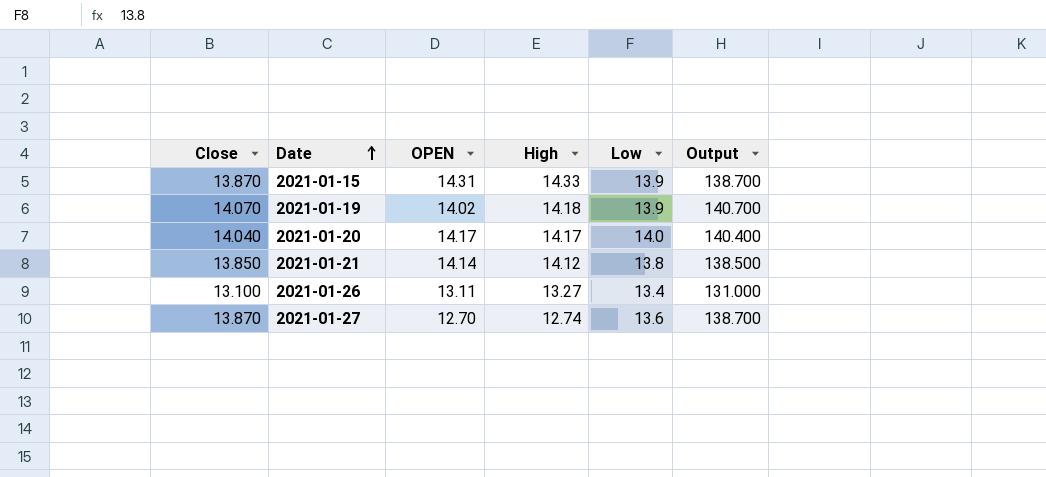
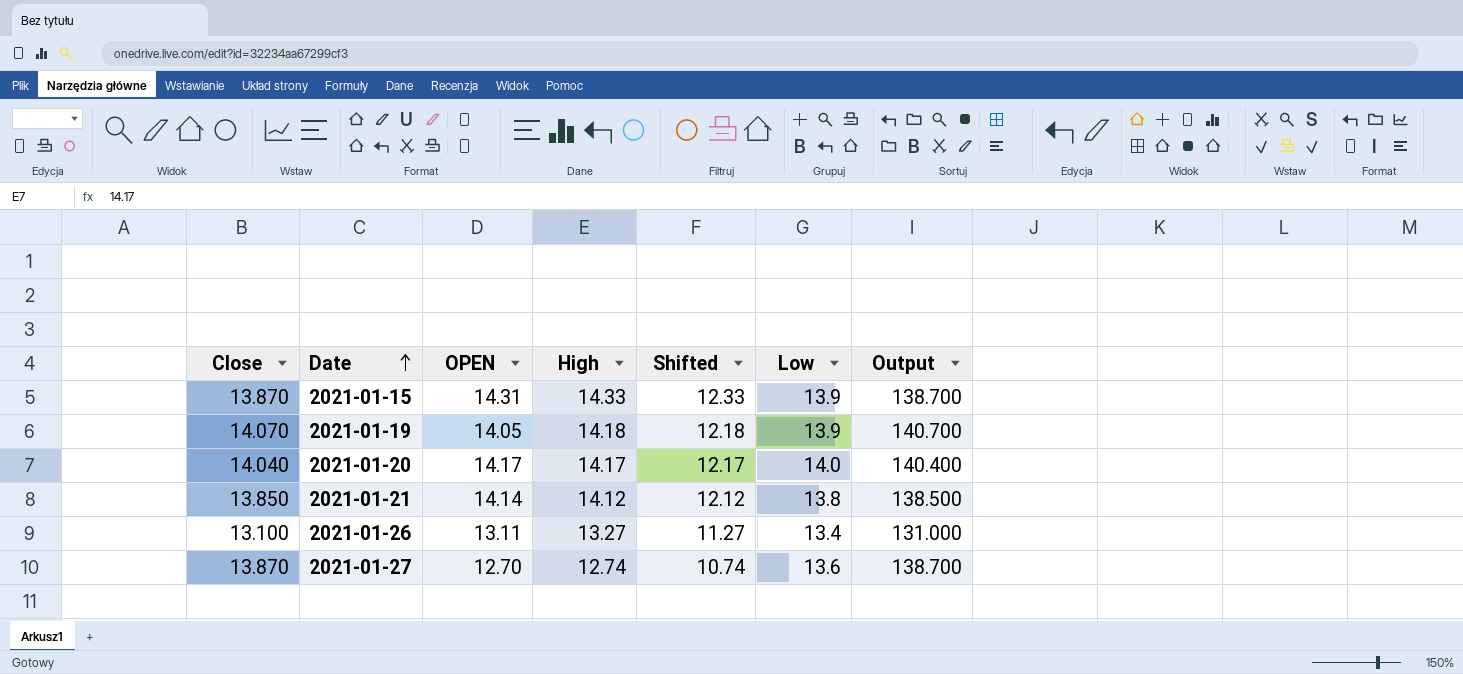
column Shifted | formula: none -> [High] - 2
2021-01-19 | OPEN: 14.02 -> 14.05

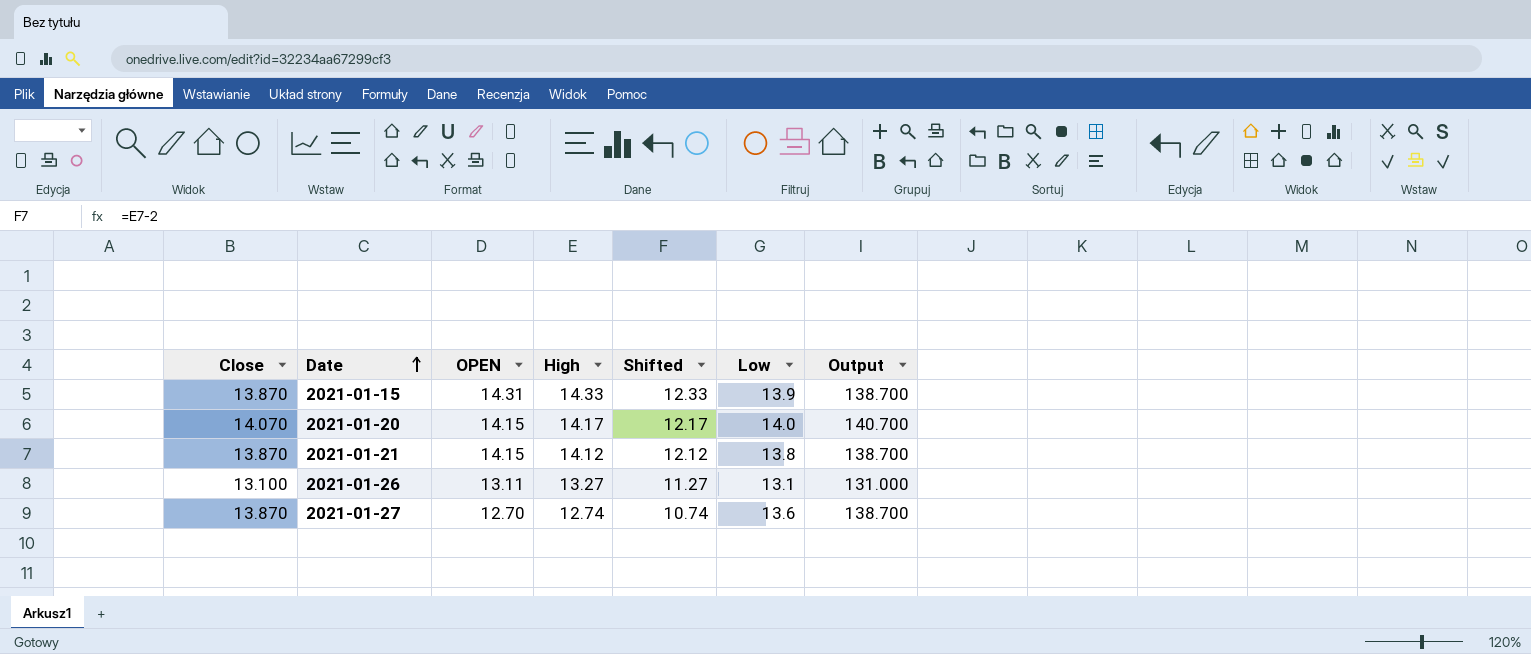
row 2021-01-19: 14.070 | 14.05 | 14.18 | 12.18 | 13.9 | 140.700 -> none
2021-01-20 | Close: 14.040 -> 14.070
2021-01-20 | OPEN: 14.17 -> 14.15
2021-01-20 | Output: 140.400 -> 140.700
2021-01-21 | Close: 13.850 -> 13.870
2021-01-21 | OPEN: 14.14 -> 14.15
2021-01-21 | Output: 138.500 -> 138.700
2021-01-26 | Low: 13.4 -> 13.1

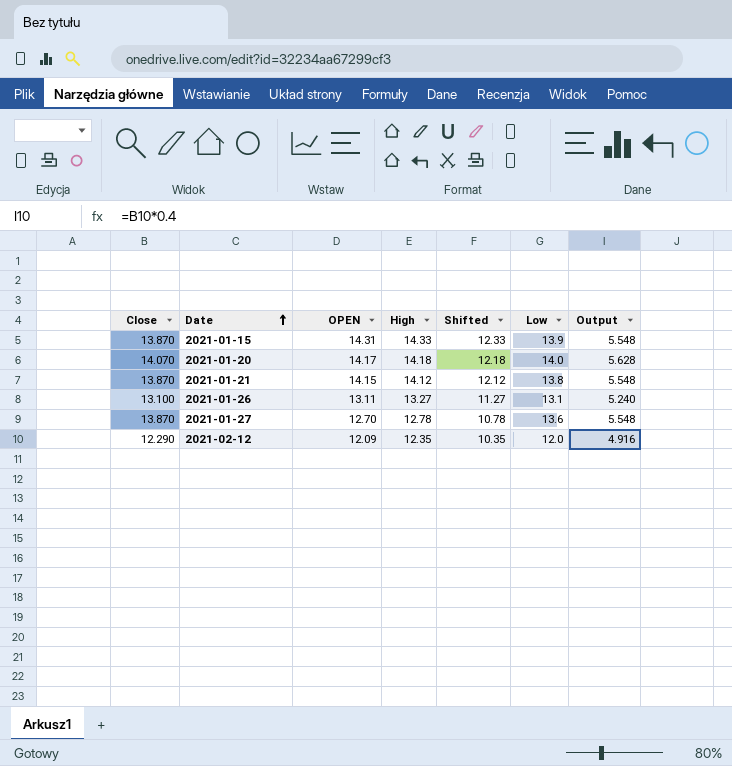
column Output | formula: [Close] * 10 -> [Close] * 0.4
2021-01-20 | OPEN: 14.15 -> 14.17
2021-01-20 | High: 14.17 -> 14.18
2021-01-20 | Shifted: 12.17 -> 12.18
2021-01-27 | High: 12.74 -> 12.78
2021-01-27 | Shifted: 10.74 -> 10.78
row 2021-02-12: none -> 12.290 | 12.09 | 12.35 | 10.35 | 12.0 | 4.916

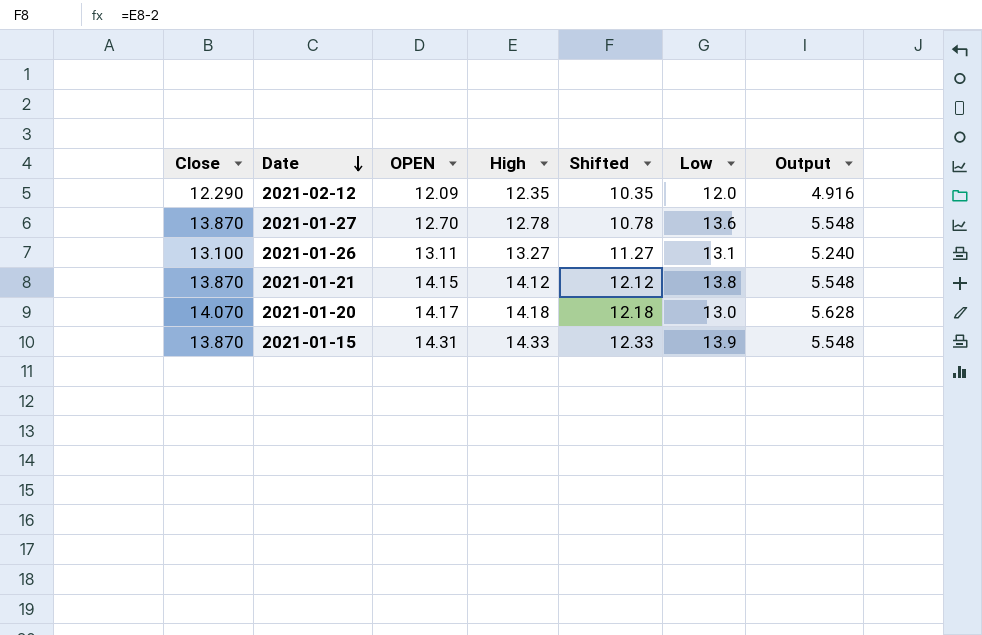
row order: Date ascending -> Date descending
2021-01-20 | Low: 14.0 -> 13.0

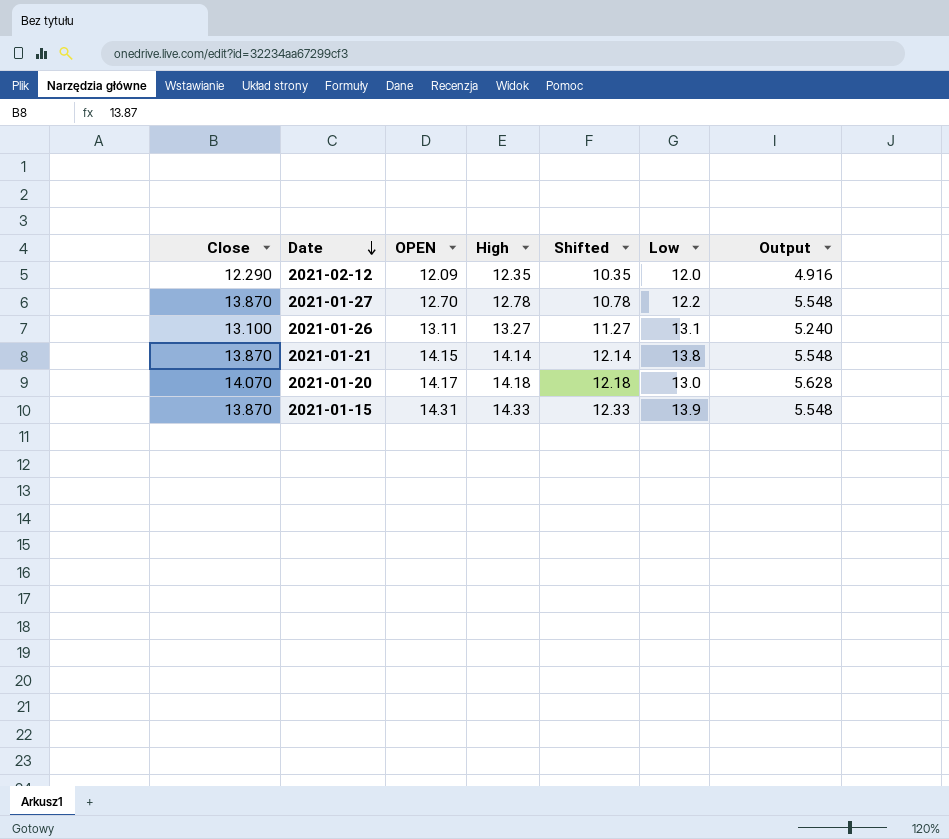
2021-01-27 | Low: 13.6 -> 12.2
2021-01-21 | High: 14.12 -> 14.14
2021-01-21 | Shifted: 12.12 -> 12.14

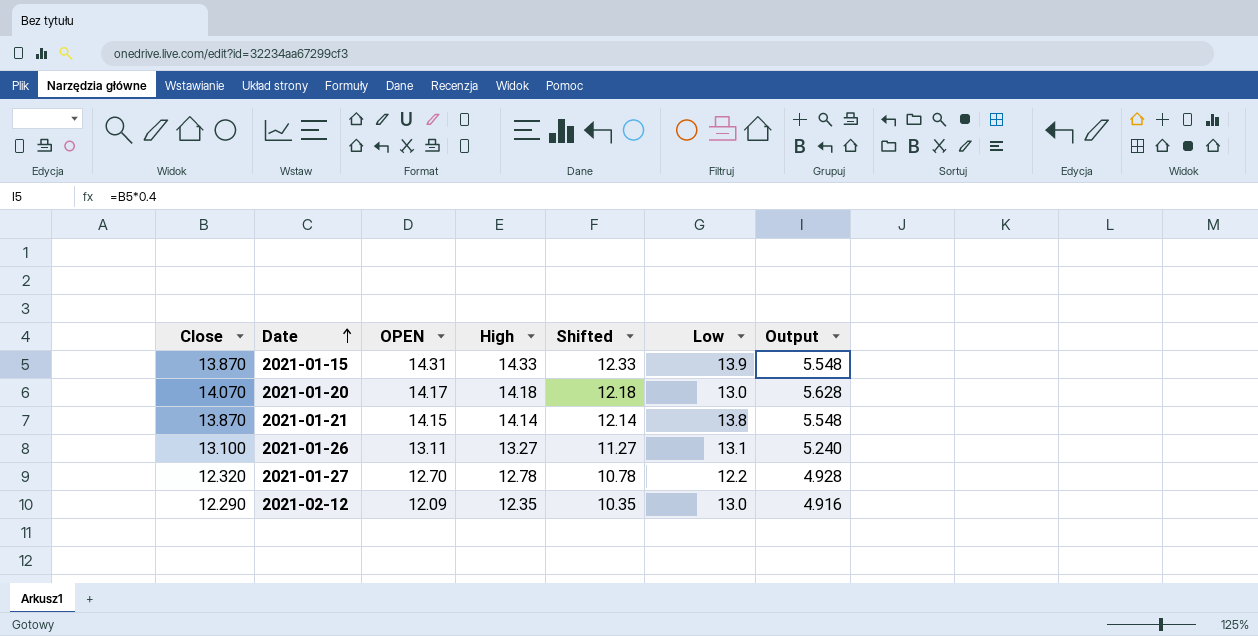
row order: Date descending -> Date ascending
2021-01-27 | Close: 13.870 -> 12.320
2021-01-27 | Output: 5.548 -> 4.928
2021-02-12 | Low: 12.0 -> 13.0

